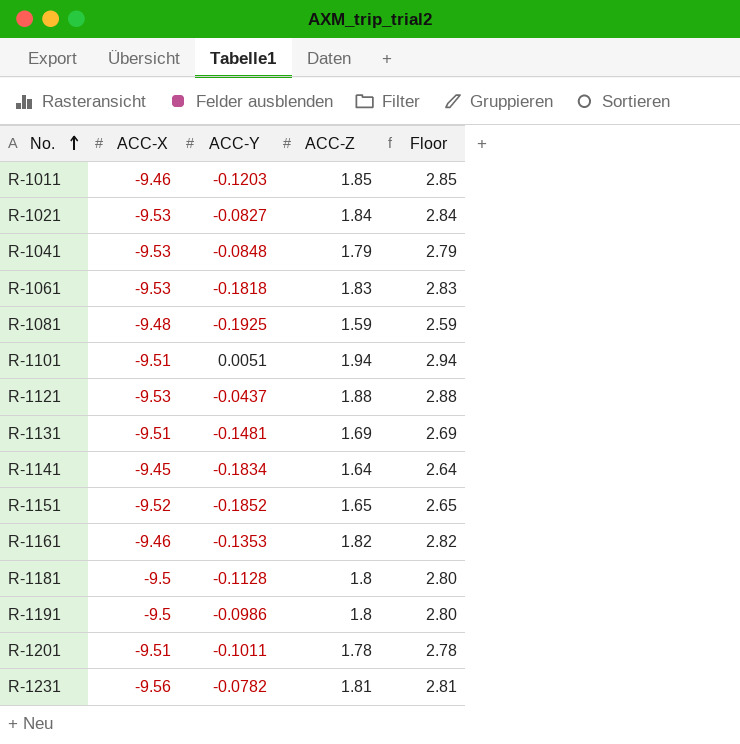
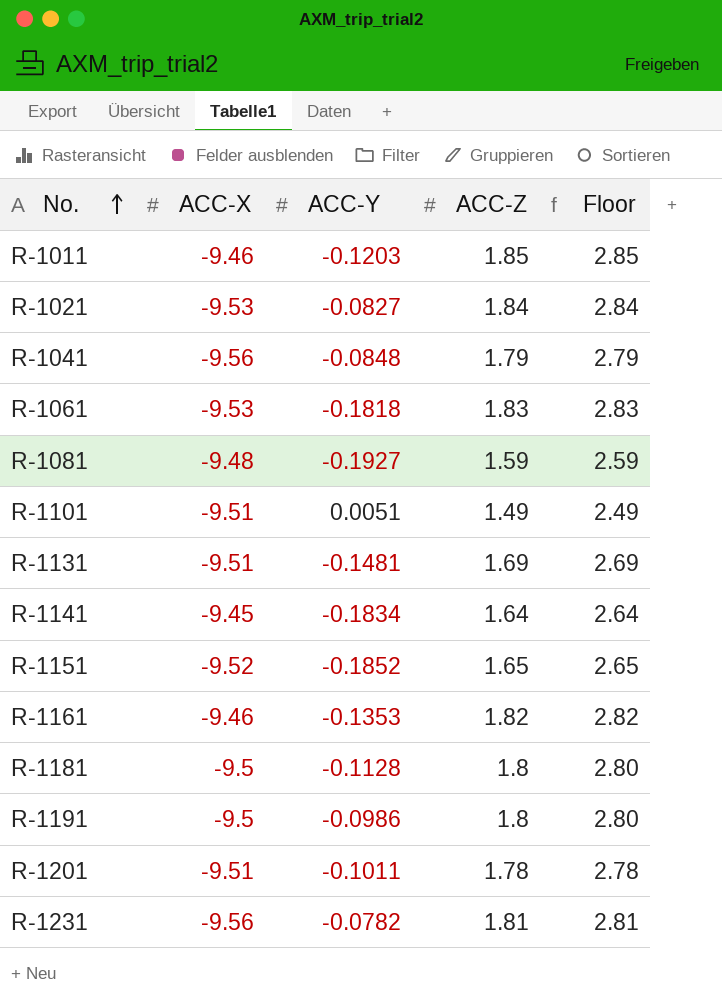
row R-1121: -9.53 | -0.0437 | 1.88 | 2.88 -> none
R-1041 | ACC-X: -9.53 -> -9.56
R-1081 | ACC-Y: -0.1925 -> -0.1927
R-1101 | ACC-Z: 1.94 -> 1.49
R-1101 | Floor: 2.94 -> 2.49

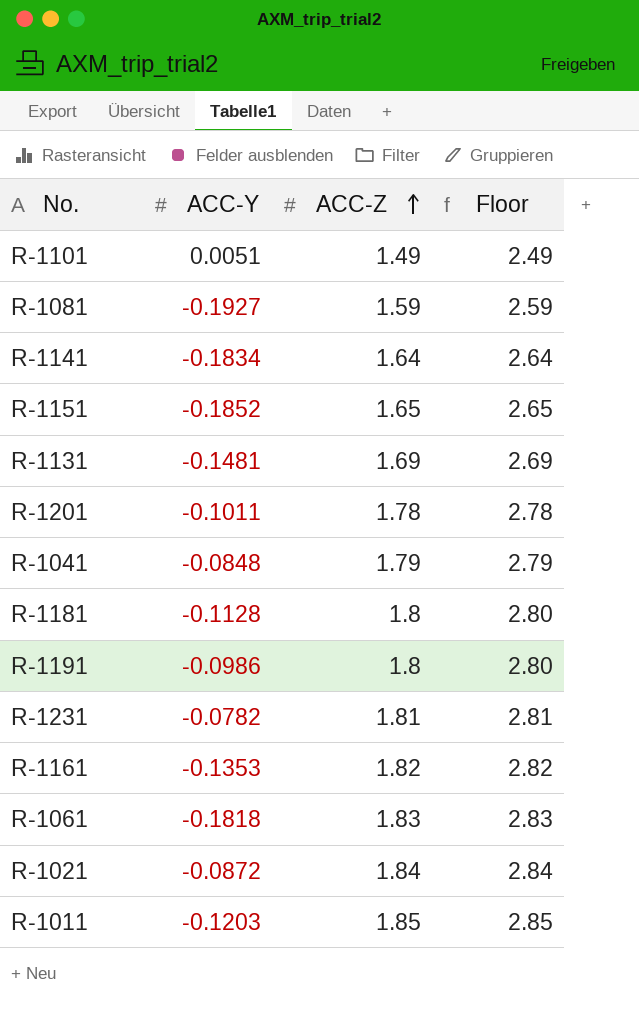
row order: No. ascending -> ACC-Z ascending
column ACC-X | position: 2 -> none
R-1021 | ACC-Y: -0.0827 -> -0.0872

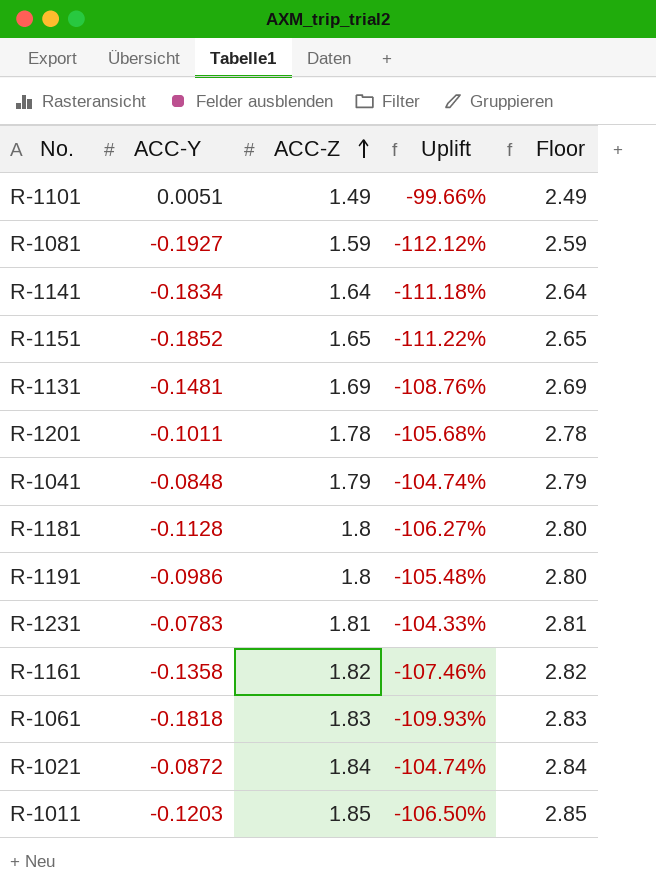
column Uplift | formula: none -> ([ACC-Y] - [ACC-Z]) / [ACC-Z]
R-1231 | ACC-Y: -0.0782 -> -0.0783
R-1161 | ACC-Y: -0.1353 -> -0.1358

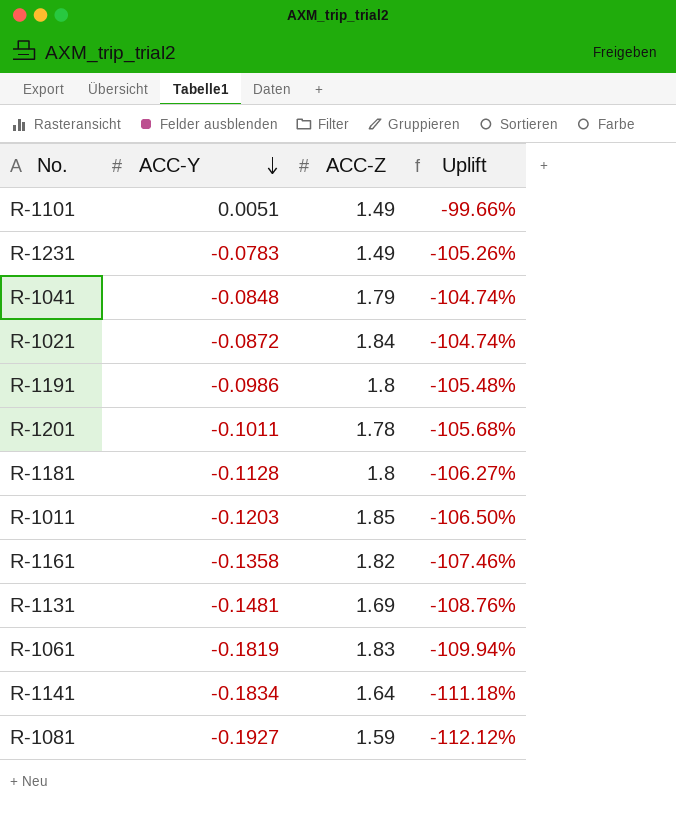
row order: ACC-Z ascending -> ACC-Y descending
column Floor | formula: [ACC-Z] + 1 -> none
row R-1151: -0.1852 | 1.65 | -111.22% | 2.65 -> none
R-1231 | ACC-Z: 1.81 -> 1.49
R-1231 | Uplift: -104.33% -> -105.26%
R-1061 | ACC-Y: -0.1818 -> -0.1819
R-1061 | Uplift: -109.93% -> -109.94%

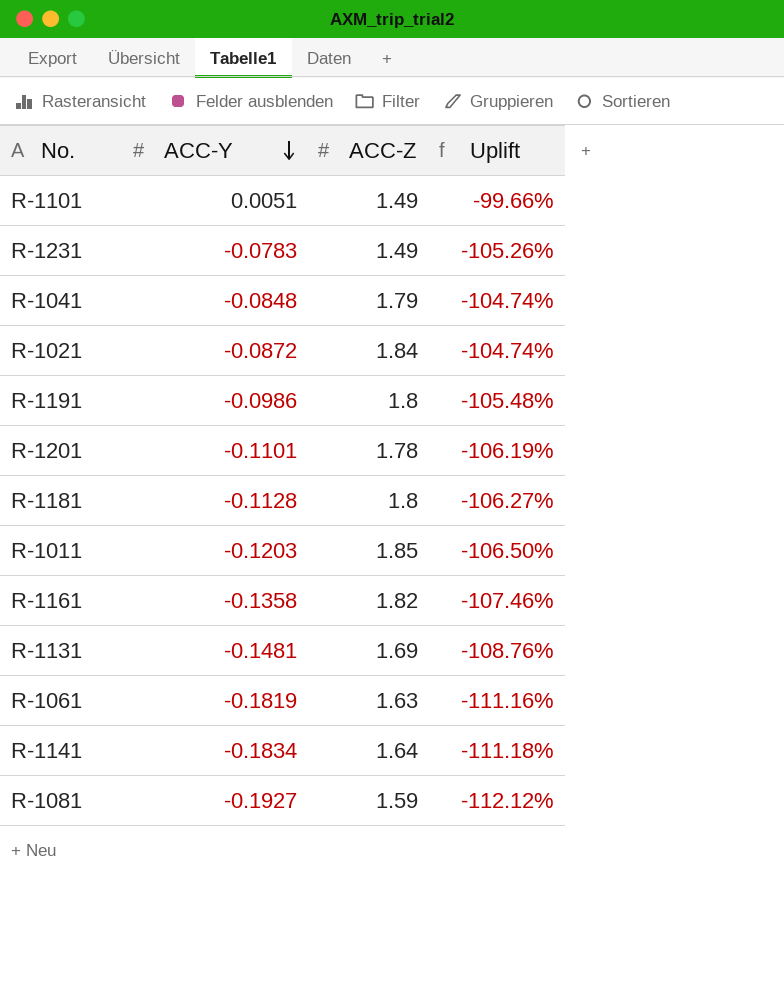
R-1201 | ACC-Y: -0.1011 -> -0.1101
R-1201 | Uplift: -105.68% -> -106.19%
R-1061 | ACC-Z: 1.83 -> 1.63
R-1061 | Uplift: -109.94% -> -111.16%

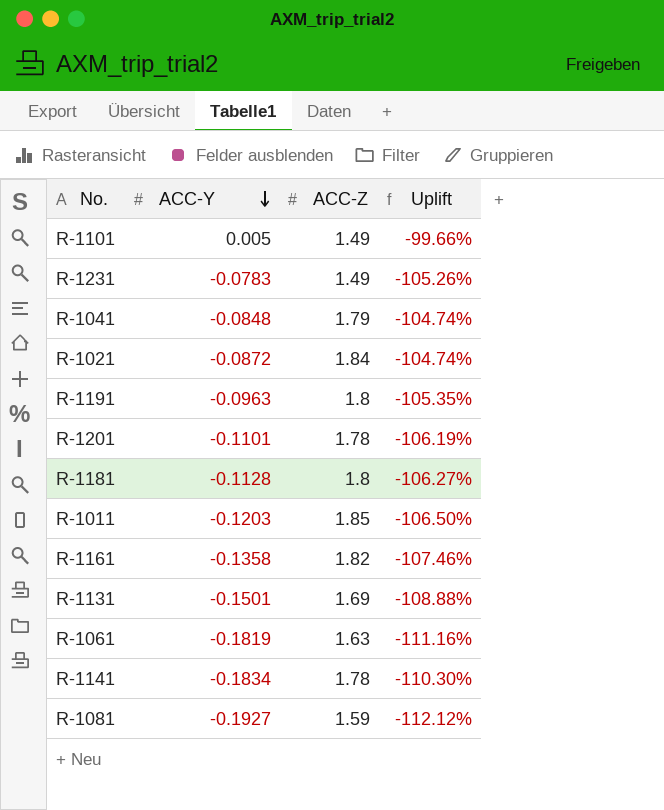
R-1101 | ACC-Y: 0.0051 -> 0.005
R-1191 | ACC-Y: -0.0986 -> -0.0963
R-1191 | Uplift: -105.48% -> -105.35%
R-1131 | ACC-Y: -0.1481 -> -0.1501
R-1131 | Uplift: -108.76% -> -108.88%
R-1141 | ACC-Z: 1.64 -> 1.78
R-1141 | Uplift: -111.18% -> -110.30%

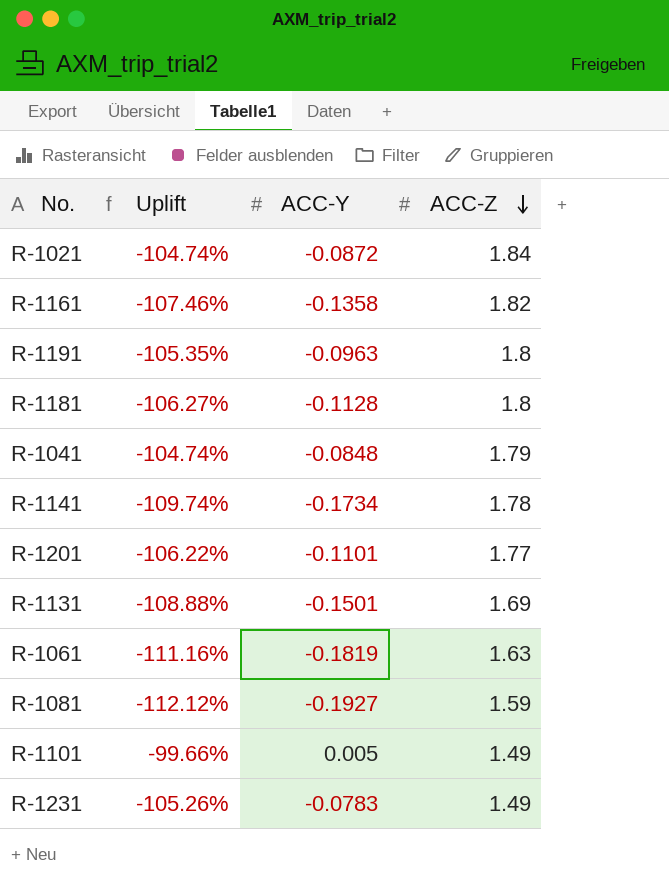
row order: ACC-Y descending -> ACC-Z descending
column Uplift | position: 4 -> 2
row R-1011: -0.1203 | 1.85 | -106.50% -> none
R-1141 | Uplift: -110.30% -> -109.74%
R-1141 | ACC-Y: -0.1834 -> -0.1734
R-1201 | Uplift: -106.19% -> -106.22%
R-1201 | ACC-Z: 1.78 -> 1.77

